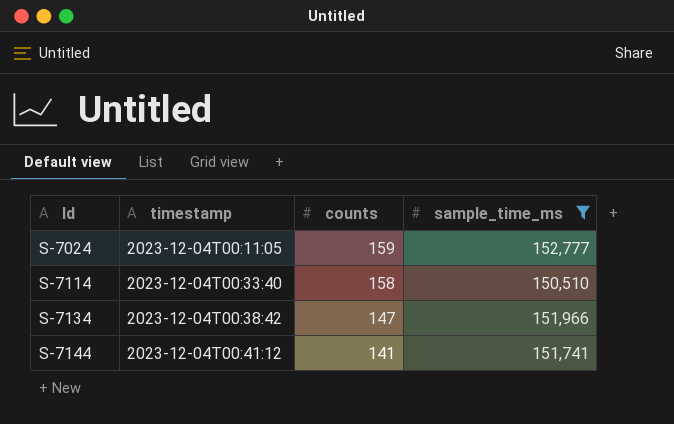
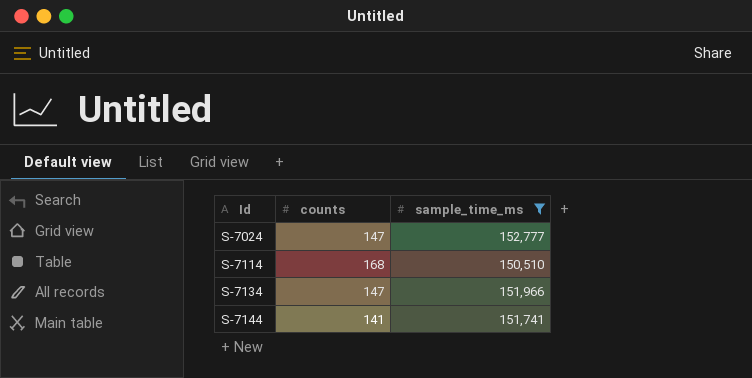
column timestamp | position: 2 -> none
S-7024 | counts: 159 -> 147
S-7114 | counts: 158 -> 168

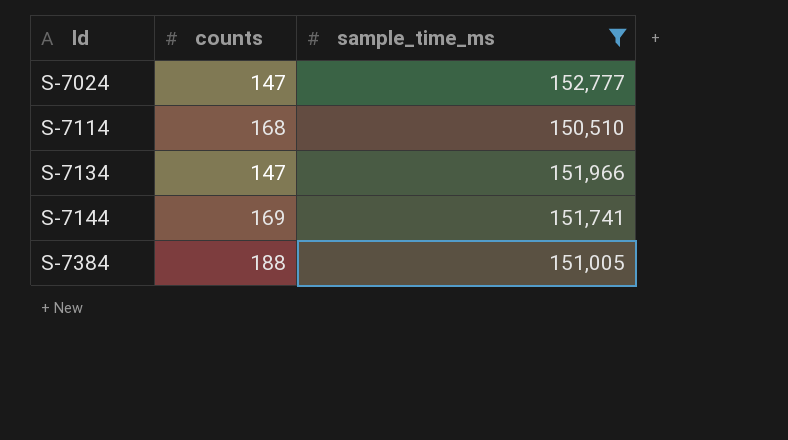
S-7144 | counts: 141 -> 169
row S-7384: none -> 188 | 151,005

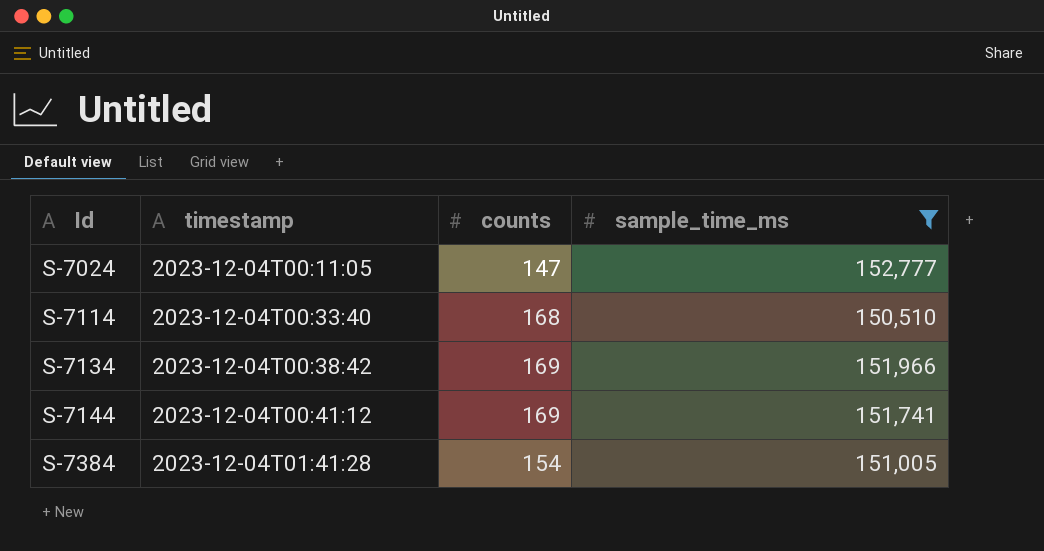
column timestamp | position: none -> 2
S-7134 | counts: 147 -> 169
S-7384 | counts: 188 -> 154

